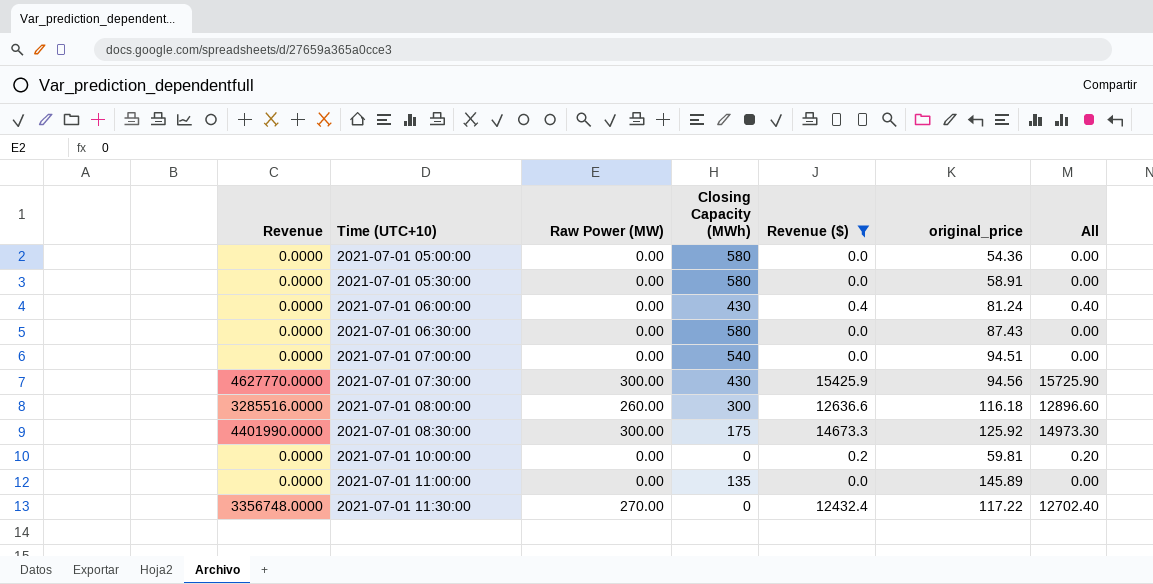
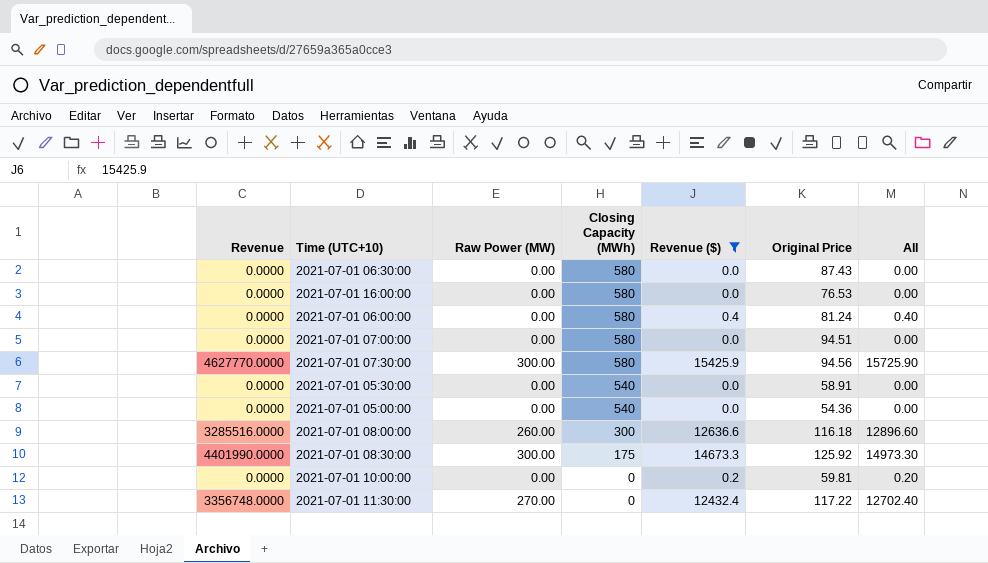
row order: Time (UTC+10) ascending -> Closing Capacity (MWh) descending
column name: original_price -> Original Price
row 2021-07-01 11:00:00: 0.0000 | 0.00 | 135 | 0.0 | 145.89 | 0.00 -> none
row 2021-07-01 16:00:00: none -> 0.0000 | 0.00 | 580 | 0.0 | 76.53 | 0.00
2021-07-01 06:00:00 | Closing Capacity (MWh): 430 -> 580
2021-07-01 07:00:00 | Closing Capacity (MWh): 540 -> 580
2021-07-01 07:30:00 | Closing Capacity (MWh): 430 -> 580
2021-07-01 05:30:00 | Closing Capacity (MWh): 580 -> 540
2021-07-01 05:00:00 | Closing Capacity (MWh): 580 -> 540

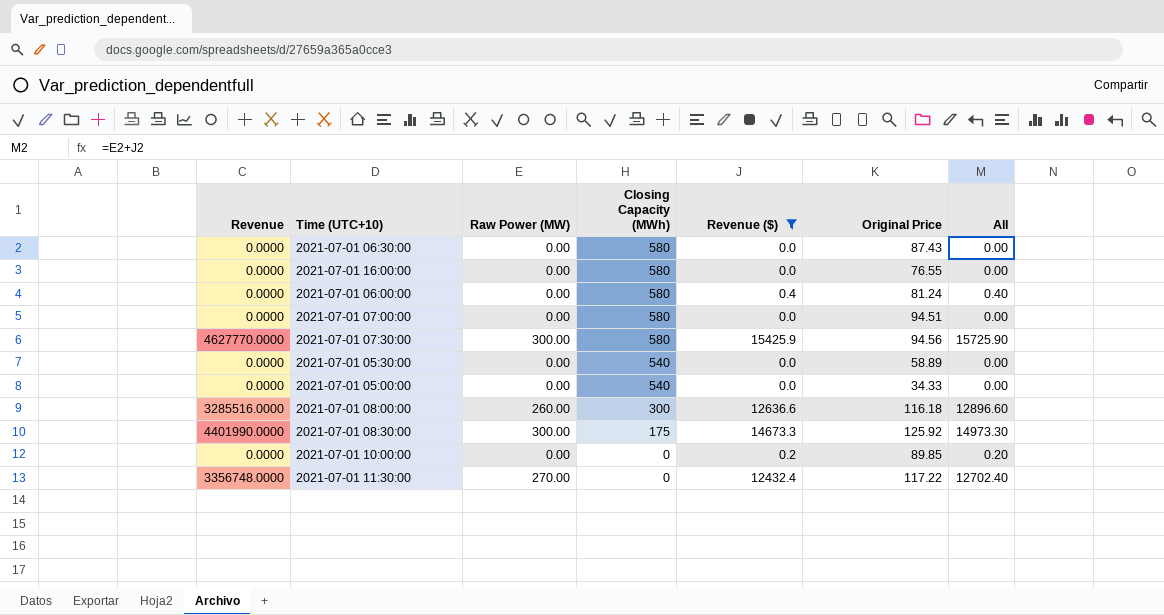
2021-07-01 16:00:00 | Original Price: 76.53 -> 76.55
2021-07-01 05:30:00 | Original Price: 58.91 -> 58.89
2021-07-01 05:00:00 | Original Price: 54.36 -> 34.33
2021-07-01 10:00:00 | Original Price: 59.81 -> 89.85

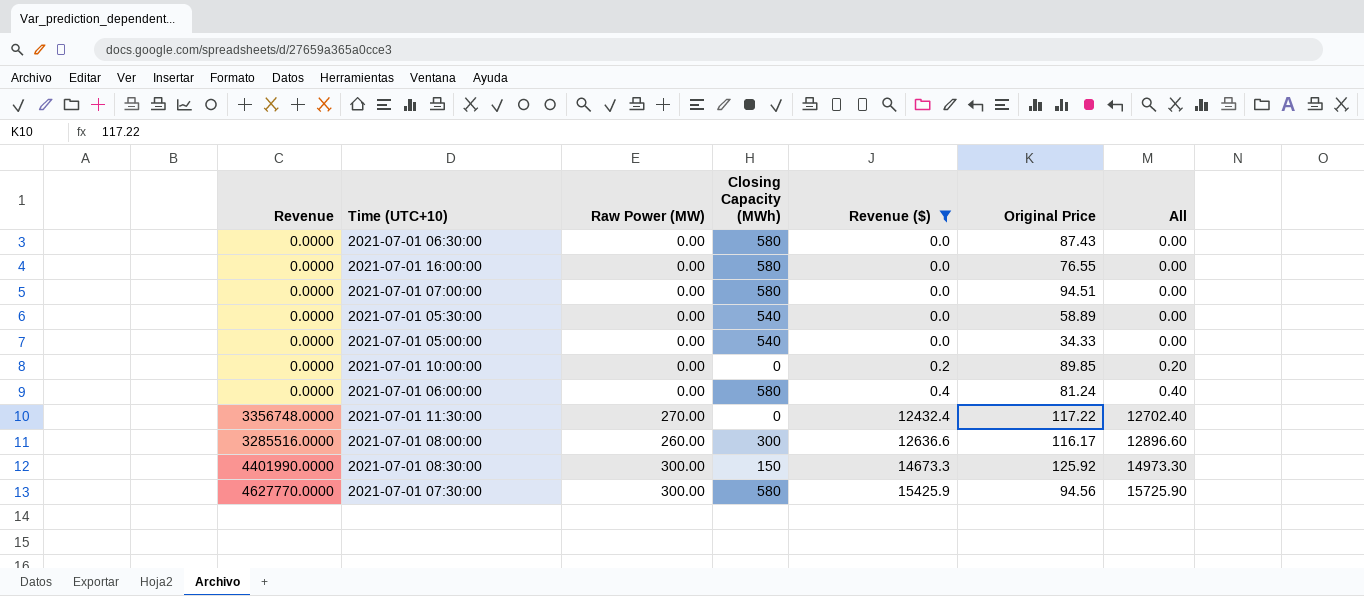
row order: Closing Capacity (MWh) descending -> Revenue ($) ascending
2021-07-01 08:00:00 | Original Price: 116.18 -> 116.17
2021-07-01 08:30:00 | Closing Capacity (MWh): 175 -> 150

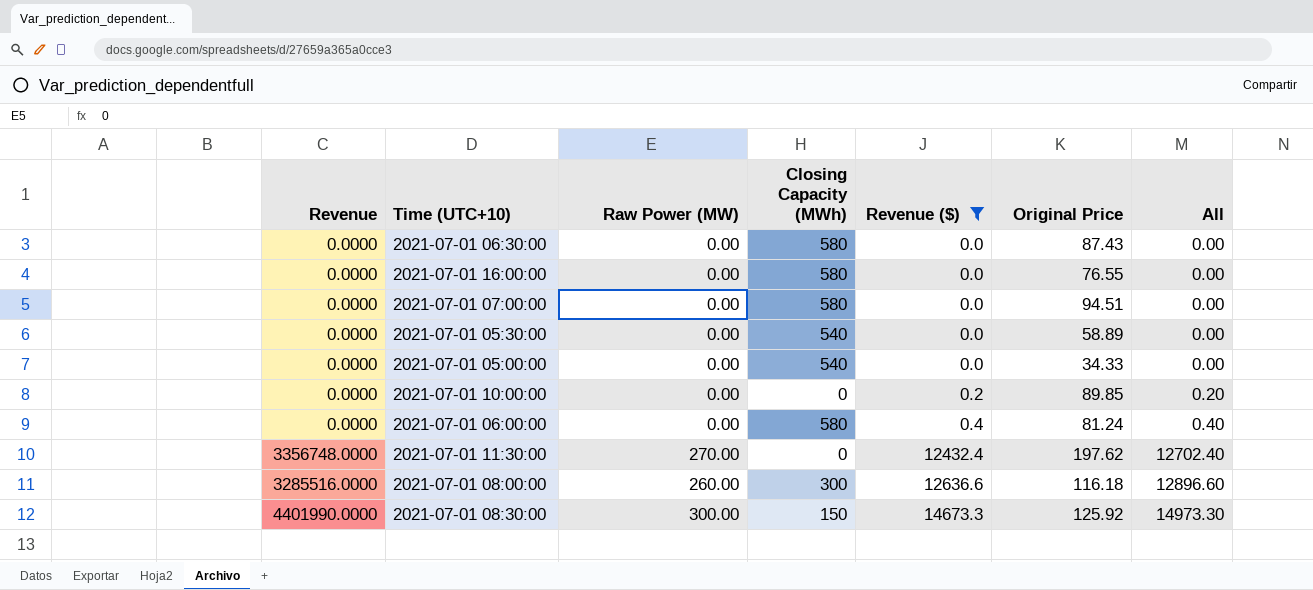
row 2021-07-01 07:30:00: 4627770.0000 | 300.00 | 580 | 15425.9 | 94.56 | 15725.90 -> none
2021-07-01 11:30:00 | Original Price: 117.22 -> 197.62
2021-07-01 08:00:00 | Original Price: 116.17 -> 116.18

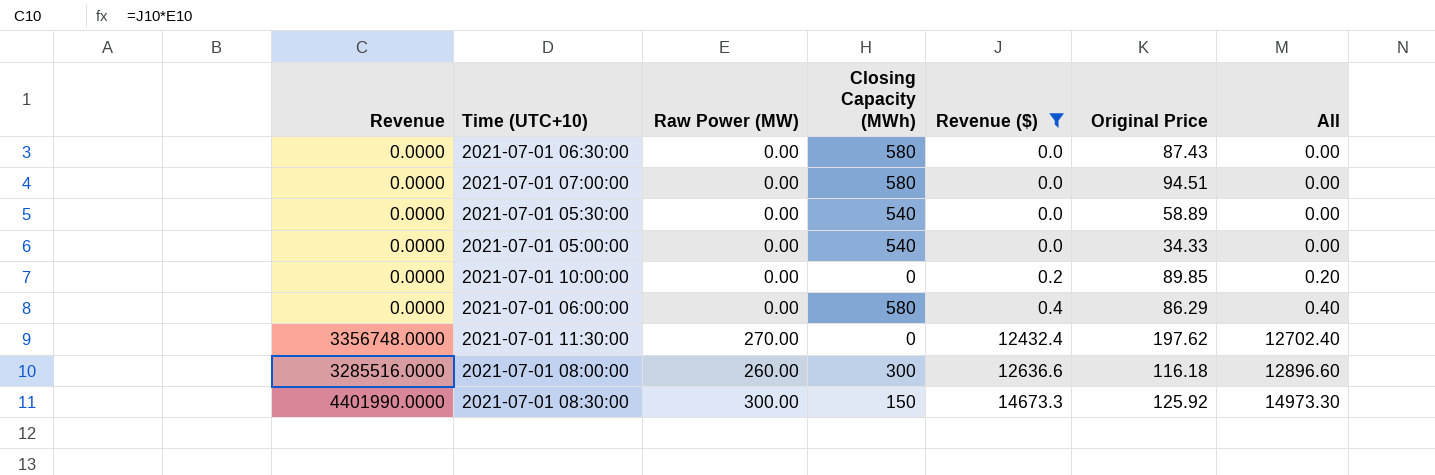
row 2021-07-01 16:00:00: 0.0000 | 0.00 | 580 | 0.0 | 76.55 | 0.00 -> none
2021-07-01 06:00:00 | Original Price: 81.24 -> 86.29

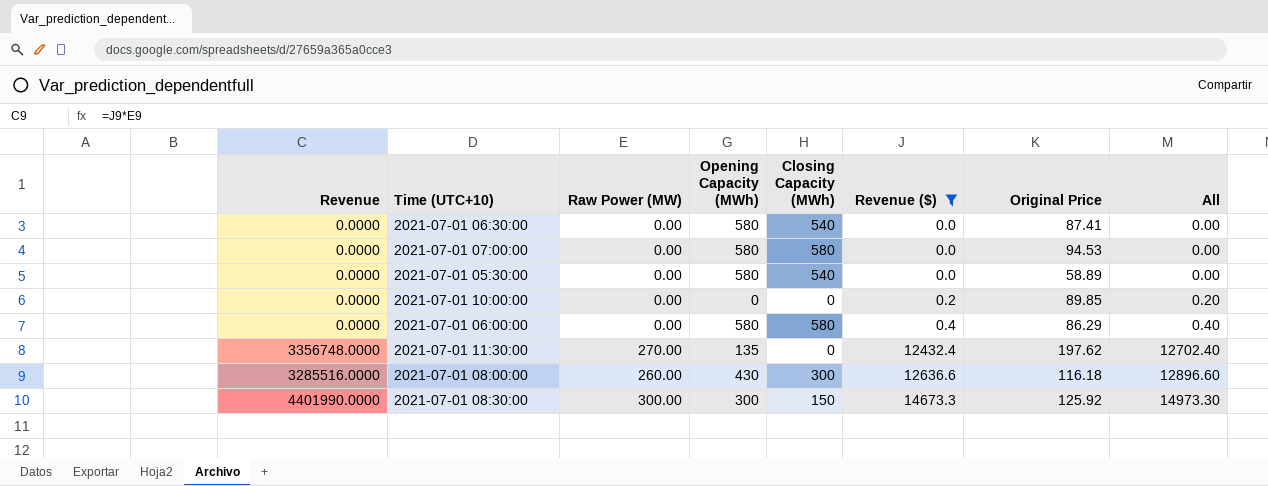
column Opening Capacity (MWh) | position: none -> 4
row 2021-07-01 05:00:00: 0.0000 | 0.00 | 540 | 0.0 | 34.33 | 0.00 -> none
2021-07-01 06:30:00 | Closing Capacity (MWh): 580 -> 540
2021-07-01 06:30:00 | Original Price: 87.43 -> 87.41
2021-07-01 07:00:00 | Original Price: 94.51 -> 94.53

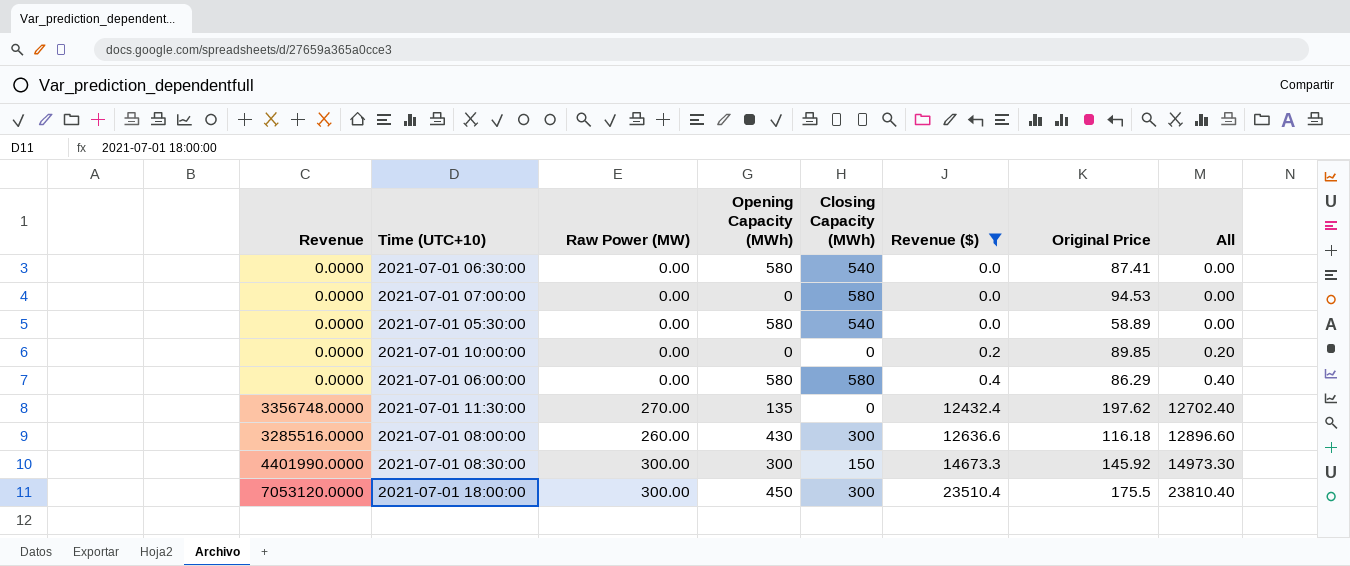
2021-07-01 07:00:00 | Opening Capacity (MWh): 580 -> 0
2021-07-01 08:30:00 | Original Price: 125.92 -> 145.92
row 2021-07-01 18:00:00: none -> 7053120.0000 | 300.00 | 450 | 300 | 23510.4 | 175.5 | 23810.40

